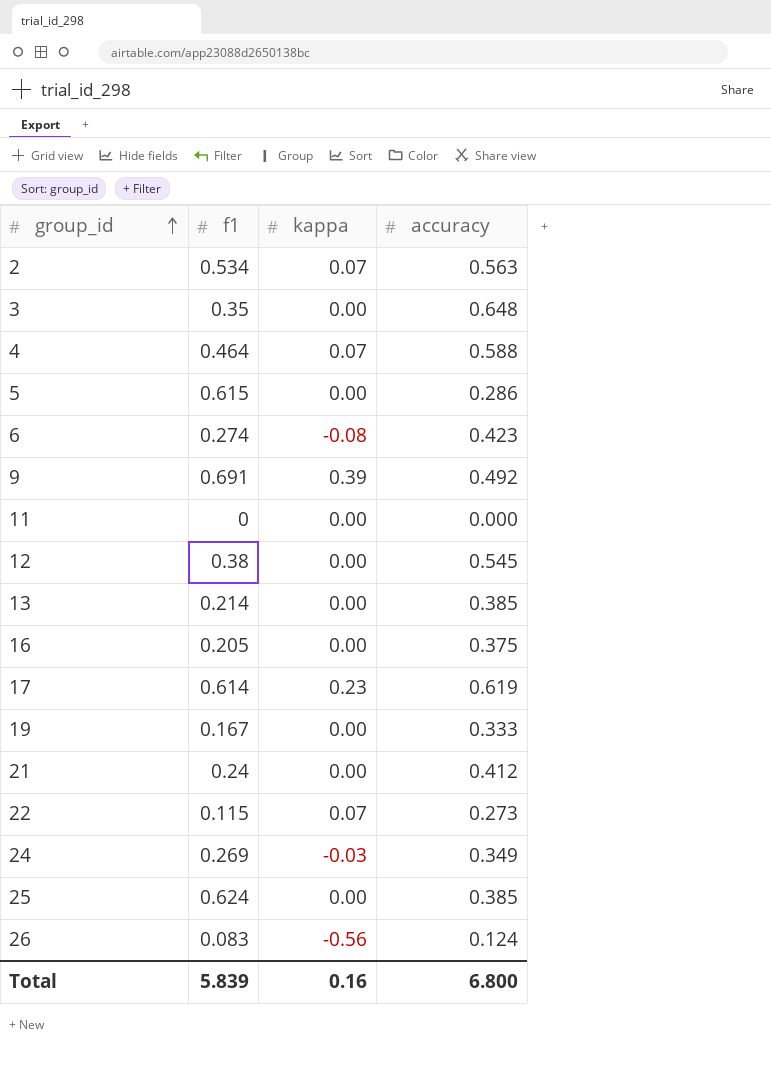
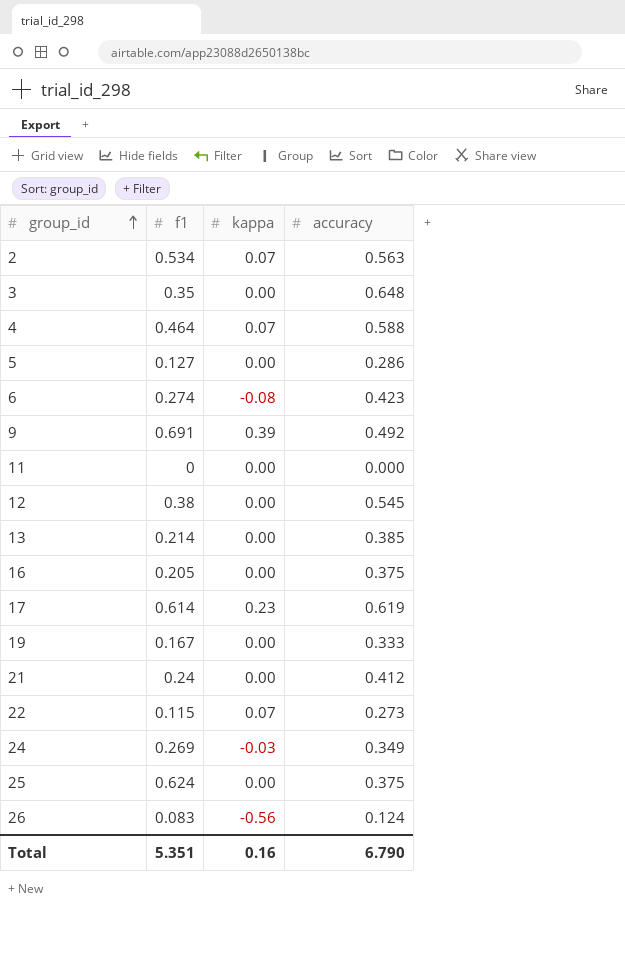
5 | f1: 0.615 -> 0.127
25 | accuracy: 0.385 -> 0.375
Total | f1: 5.839 -> 5.351
Total | accuracy: 6.800 -> 6.790

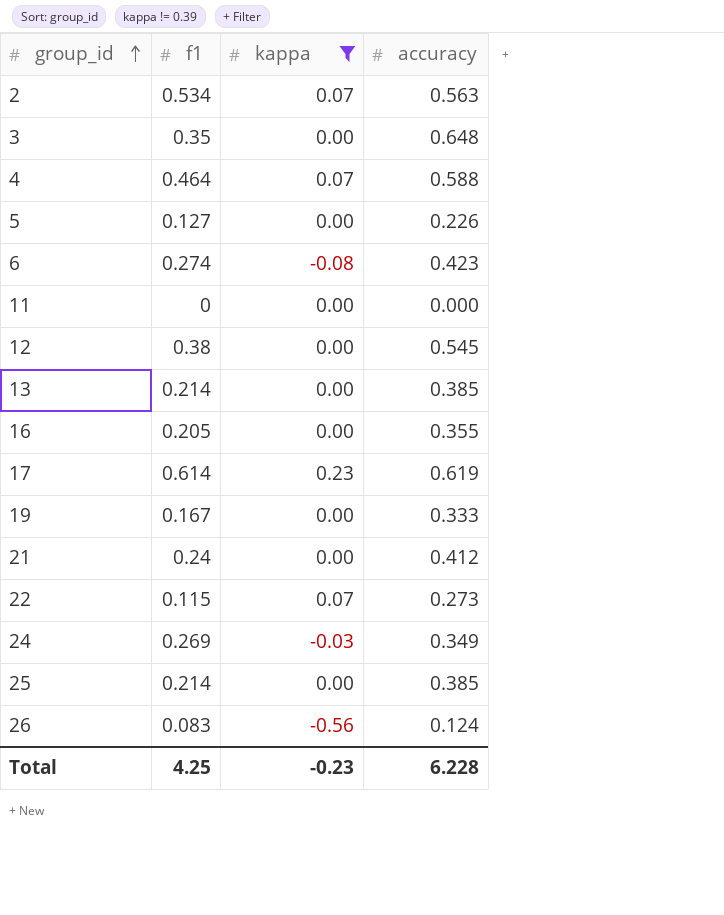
filter: none -> kappa != 0.39
5 | accuracy: 0.286 -> 0.226
16 | accuracy: 0.375 -> 0.355
25 | f1: 0.624 -> 0.214
25 | accuracy: 0.375 -> 0.385
Total | f1: 5.351 -> 4.25
Total | kappa: 0.16 -> -0.23
Total | accuracy: 6.790 -> 6.228

